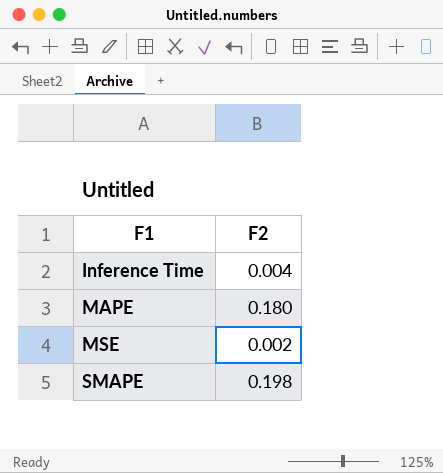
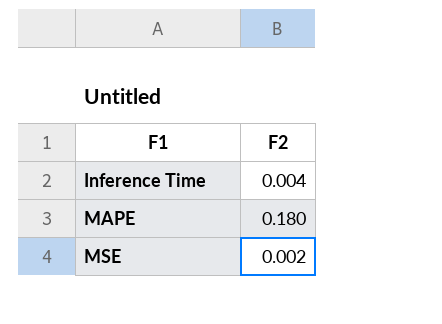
row SMAPE: 0.198 -> none

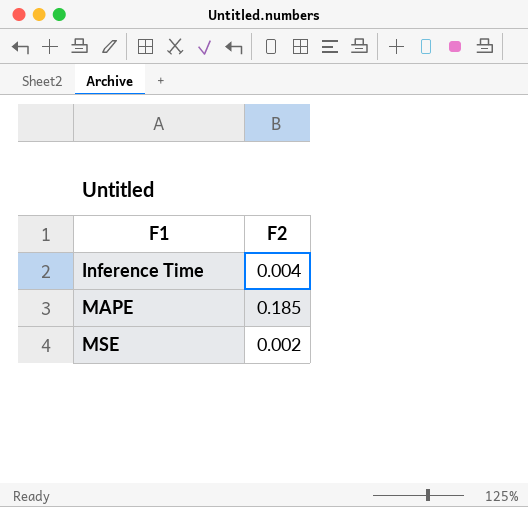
MAPE | F2: 0.180 -> 0.185

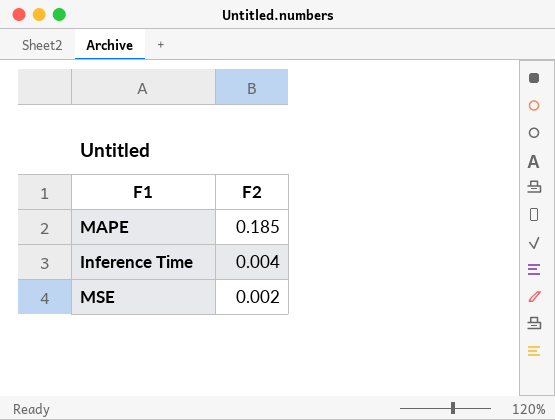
row order: F1 ascending -> F2 descending

